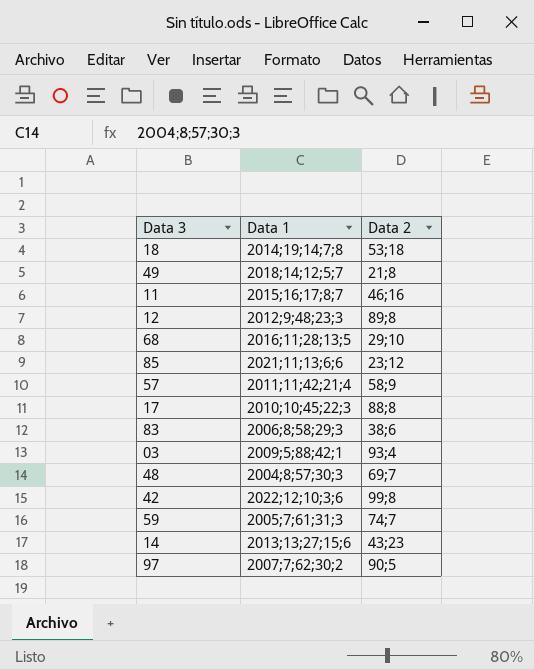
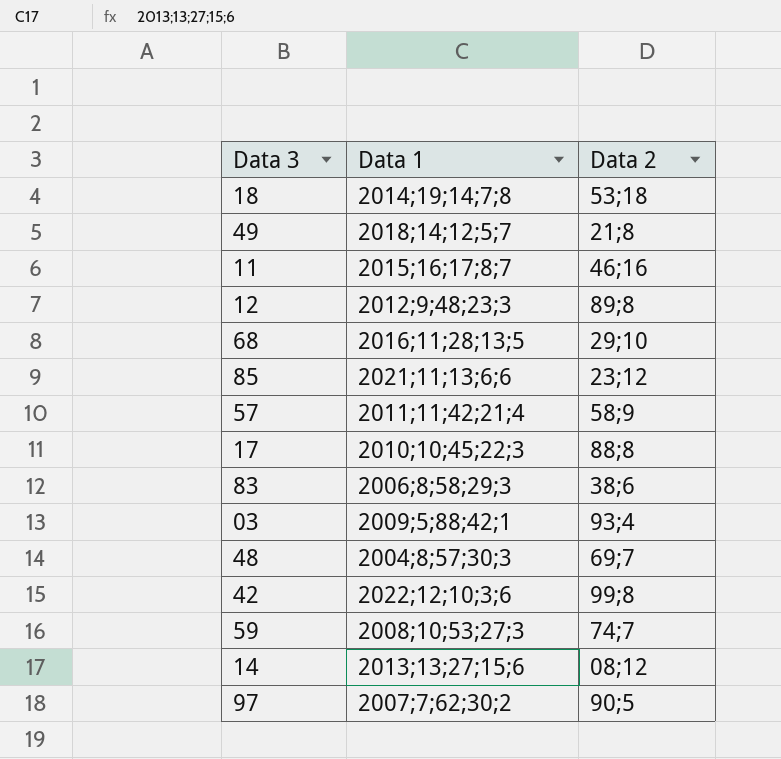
59 | Data 1: 2005;7;61;31;3 -> 2008;10;53;27;3
14 | Data 2: 43;23 -> 08;12

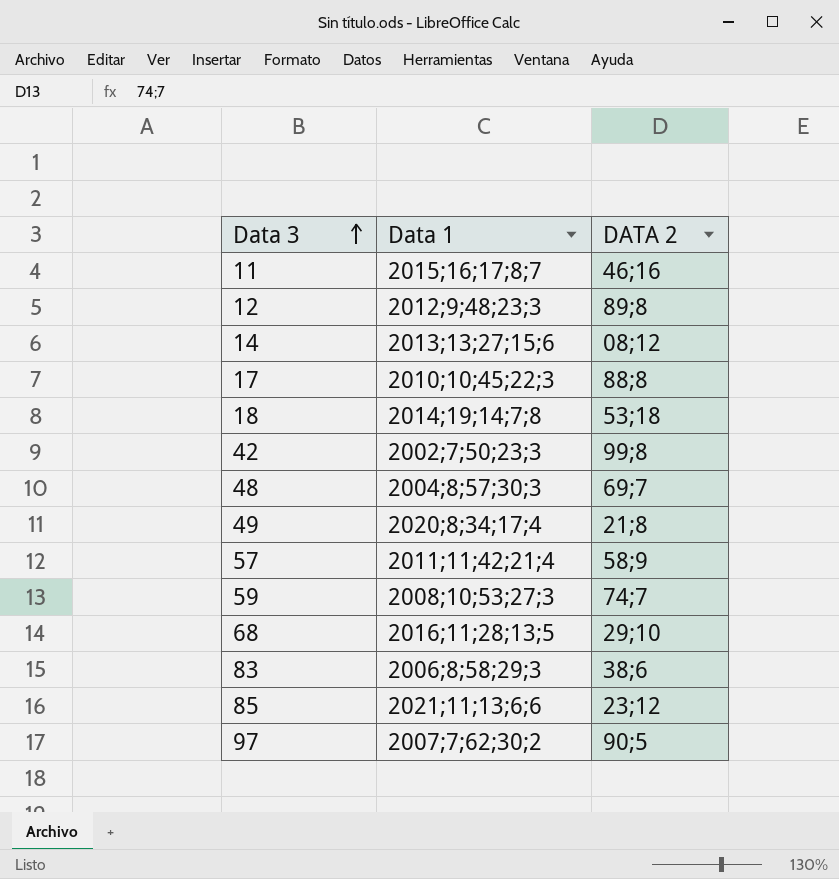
row order: none -> Data 3 ascending
column name: Data 2 -> DATA 2
row 03: 2009;5;88;42;1 | 93;4 -> none
42 | Data 1: 2022;12;10;3;6 -> 2002;7;50;23;3
49 | Data 1: 2018;14;12;5;7 -> 2020;8;34;17;4

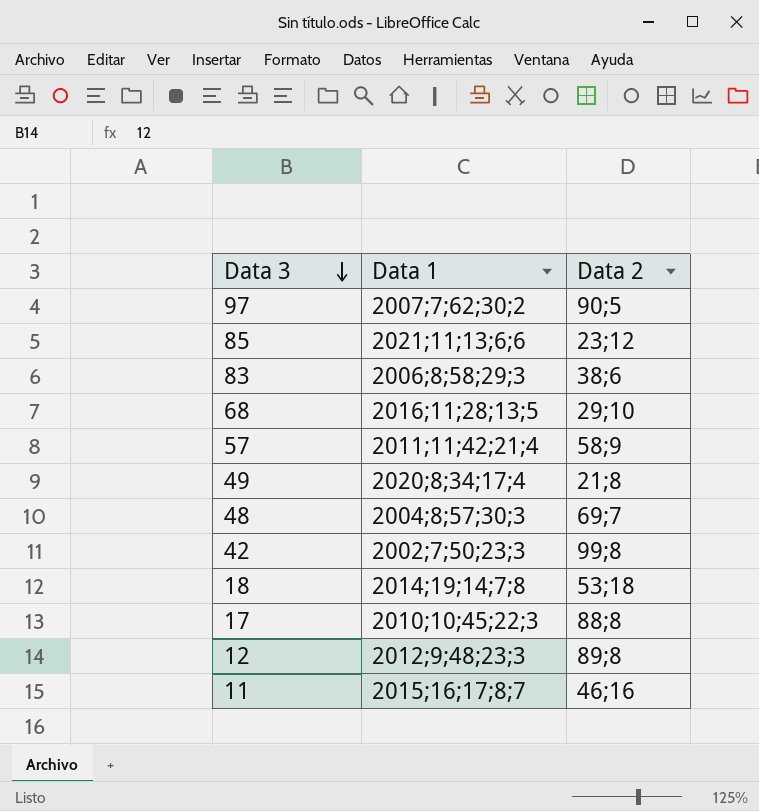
row order: Data 3 ascending -> Data 3 descending
column name: DATA 2 -> Data 2
row 14: 2013;13;27;15;6 | 08;12 -> none
row 59: 2008;10;53;27;3 | 74;7 -> none

